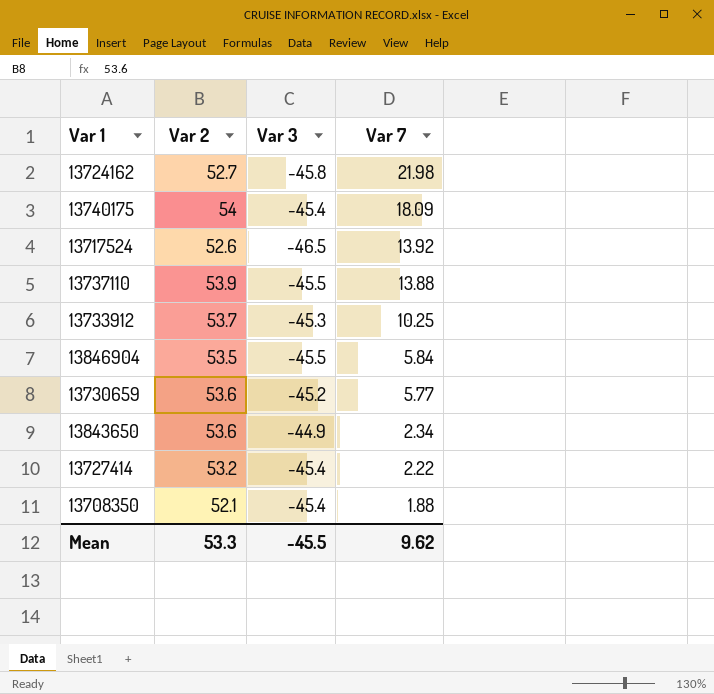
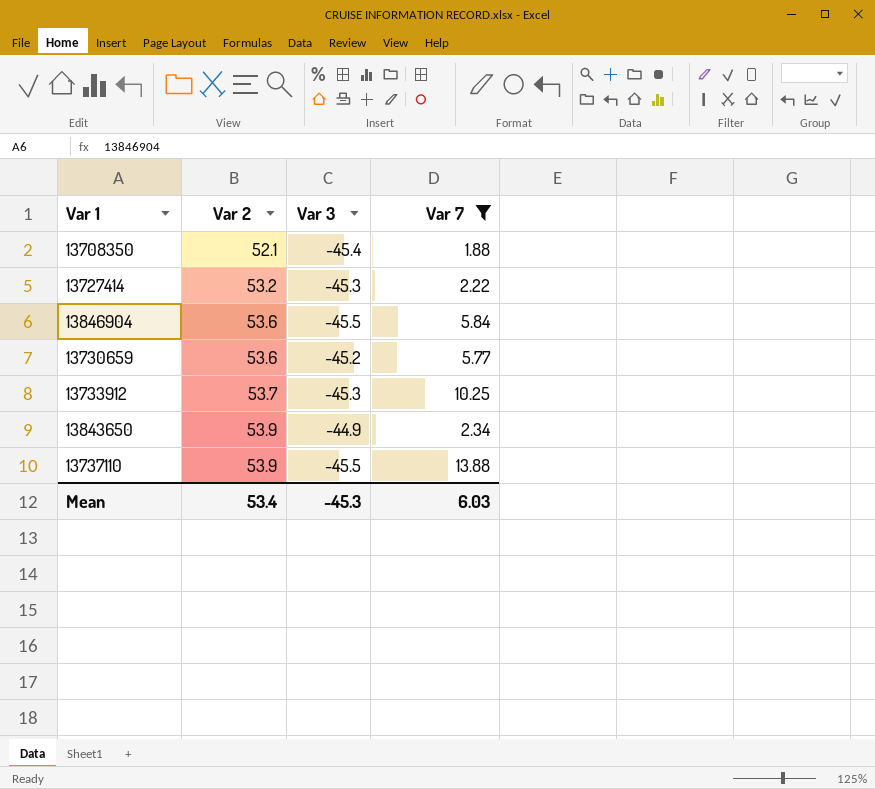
filter: none -> Var 7 <= 13.88
row order: Var 7 descending -> Var 2 ascending
13727414 | Var 3: -45.4 -> -45.3
13846904 | Var 2: 53.5 -> 53.6
13843650 | Var 2: 53.6 -> 53.9
Mean | Var 2: 53.3 -> 53.4
Mean | Var 3: -45.5 -> -45.3
Mean | Var 7: 9.62 -> 6.03

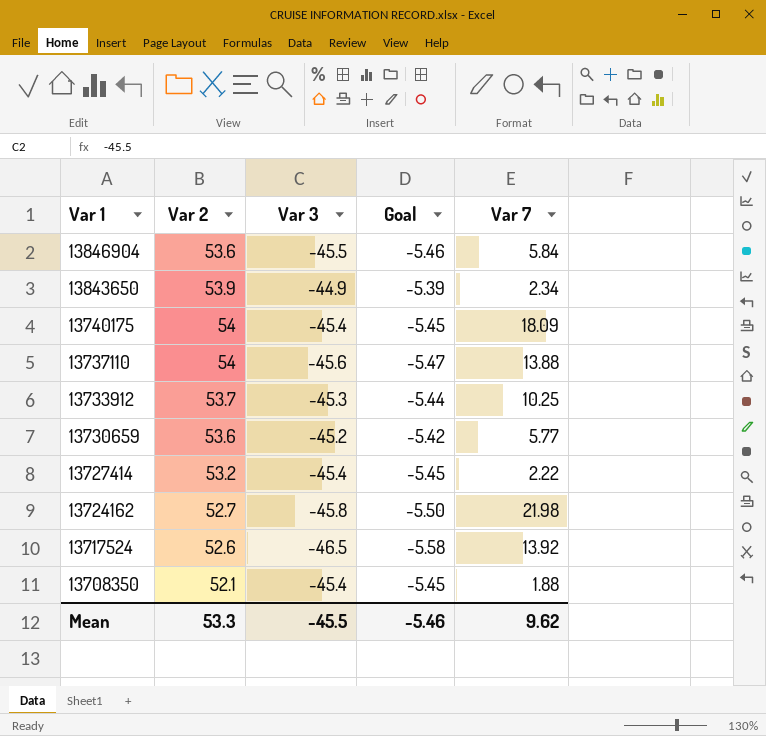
filter: Var 7 <= 13.88 -> none
row order: Var 2 ascending -> Var 1 descending
column Goal | formula: none -> [Var 3] * 0.12
13737110 | Var 2: 53.9 -> 54
13737110 | Var 3: -45.5 -> -45.6
13727414 | Var 3: -45.3 -> -45.4
Mean | Var 2: 53.4 -> 53.3
Mean | Var 3: -45.3 -> -45.5
Mean | Var 7: 6.03 -> 9.62

